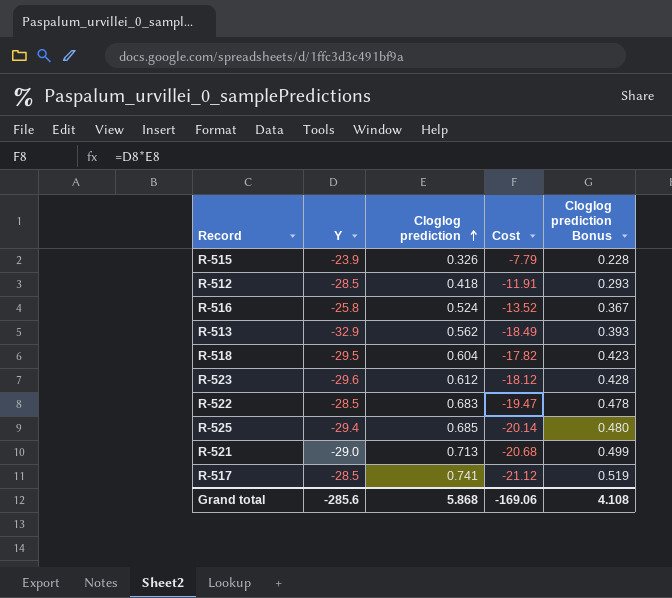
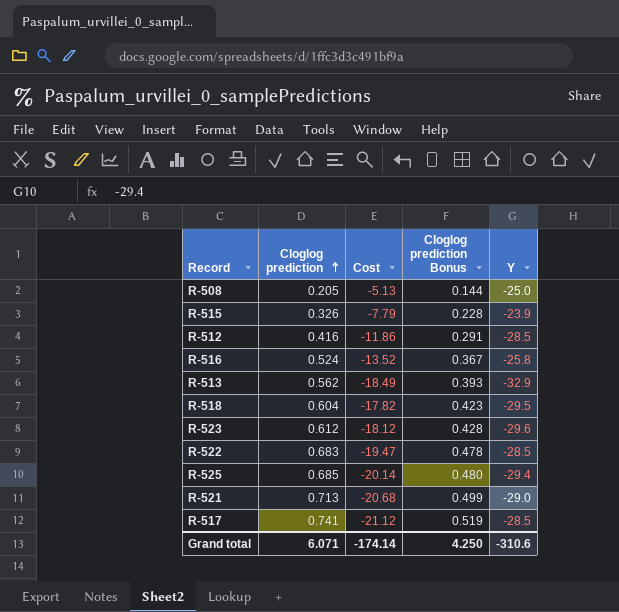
column Y | position: 2 -> 5
row R-508: none -> 0.205 | -5.13 | 0.144 | -25.0
R-512 | Cloglog prediction: 0.418 -> 0.416
R-512 | Cost: -11.91 -> -11.86
R-512 | Cloglog prediction Bonus: 0.293 -> 0.291
Grand total | Cloglog prediction: 5.868 -> 6.071
Grand total | Cost: -169.06 -> -174.14
Grand total | Cloglog prediction Bonus: 4.108 -> 4.250
Grand total | Y: -285.6 -> -310.6

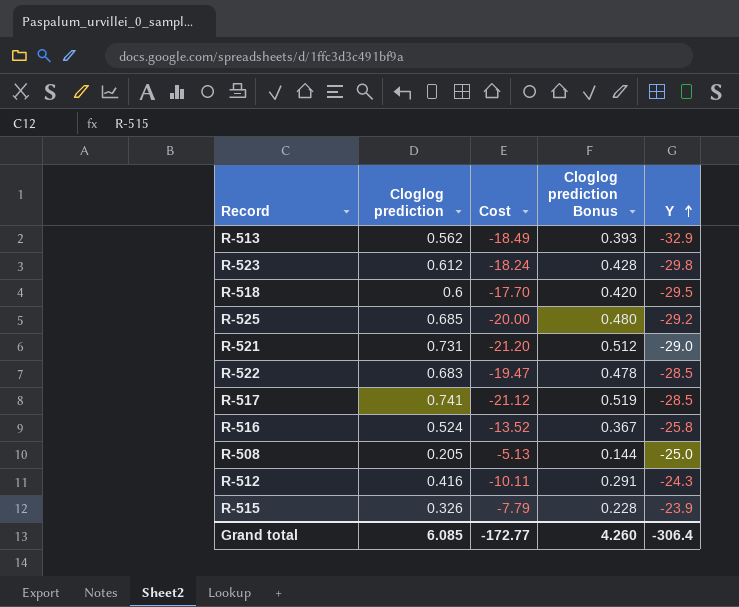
row order: Cloglog prediction ascending -> Y ascending
R-523 | Cost: -18.12 -> -18.24
R-523 | Y: -29.6 -> -29.8
R-518 | Cloglog prediction: 0.604 -> 0.6
R-518 | Cost: -17.82 -> -17.70
R-518 | Cloglog prediction Bonus: 0.423 -> 0.420
R-525 | Cost: -20.14 -> -20.00
R-525 | Y: -29.4 -> -29.2
R-521 | Cloglog prediction: 0.713 -> 0.731
R-521 | Cost: -20.68 -> -21.20
R-521 | Cloglog prediction Bonus: 0.499 -> 0.512
R-512 | Cost: -11.86 -> -10.11
R-512 | Y: -28.5 -> -24.3
Grand total | Cloglog prediction: 6.071 -> 6.085
Grand total | Cost: -174.14 -> -172.77
Grand total | Cloglog prediction Bonus: 4.250 -> 4.260
Grand total | Y: -310.6 -> -306.4

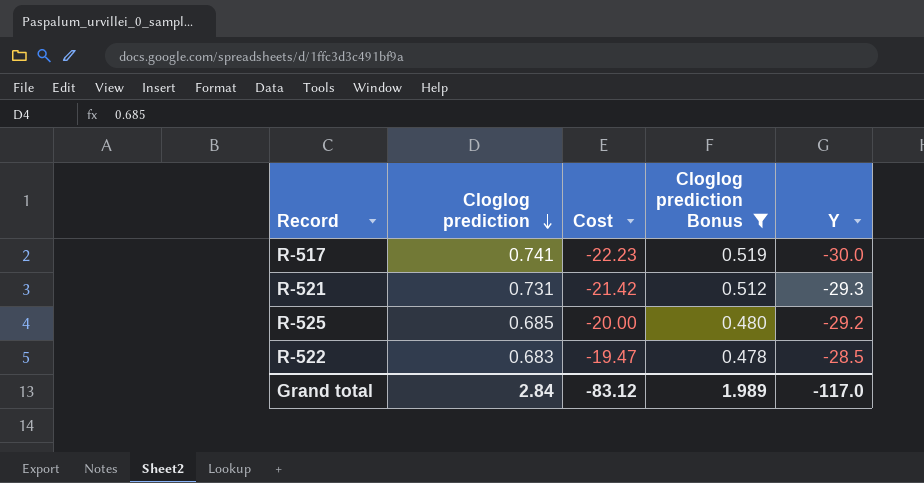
filter: none -> Cloglog prediction Bonus >= 0.478
row order: Y ascending -> Cloglog prediction descending
R-517 | Cost: -21.12 -> -22.23
R-517 | Y: -28.5 -> -30.0
R-521 | Cost: -21.20 -> -21.42
R-521 | Y: -29.0 -> -29.3
Grand total | Cloglog prediction: 6.085 -> 2.84
Grand total | Cost: -172.77 -> -83.12
Grand total | Cloglog prediction Bonus: 4.260 -> 1.989
Grand total | Y: -306.4 -> -117.0

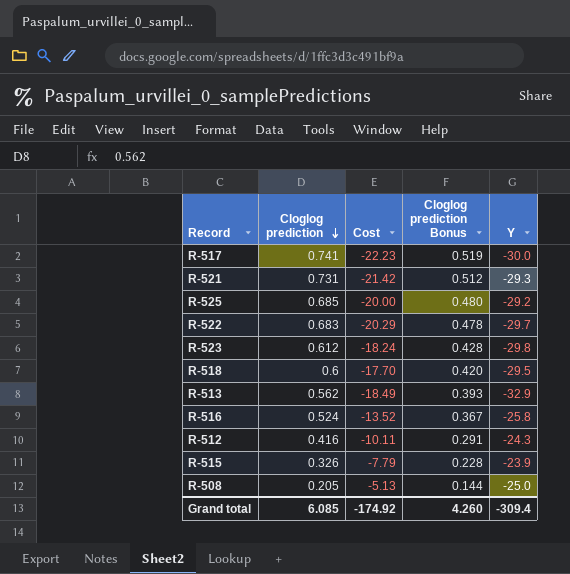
filter: Cloglog prediction Bonus >= 0.478 -> none
R-522 | Cost: -19.47 -> -20.29
R-522 | Y: -28.5 -> -29.7
Grand total | Cloglog prediction: 2.84 -> 6.085
Grand total | Cost: -83.12 -> -174.92
Grand total | Cloglog prediction Bonus: 1.989 -> 4.260
Grand total | Y: -117.0 -> -309.4

